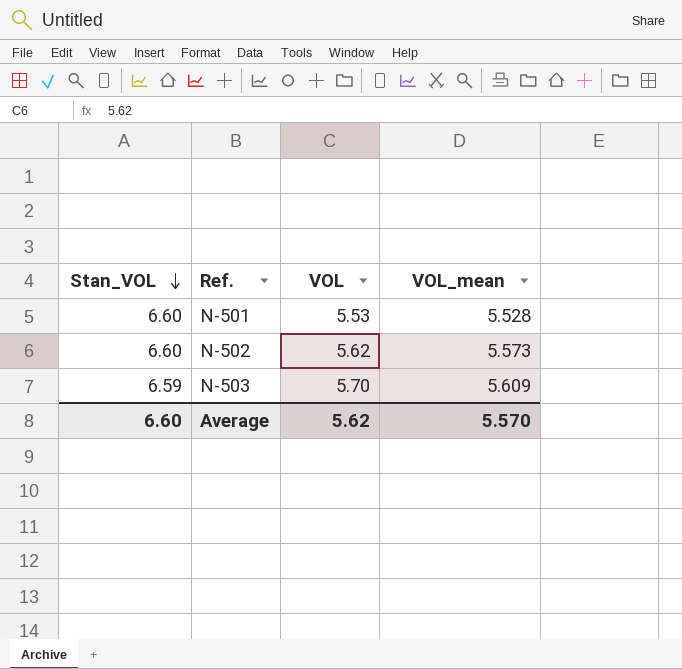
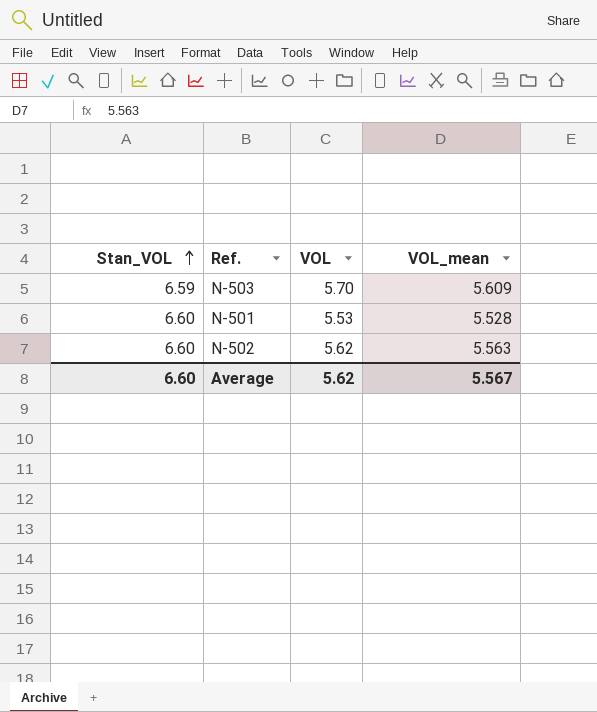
row order: Stan_VOL descending -> Stan_VOL ascending
N-502 | VOL_mean: 5.573 -> 5.563
Average | VOL_mean: 5.570 -> 5.567

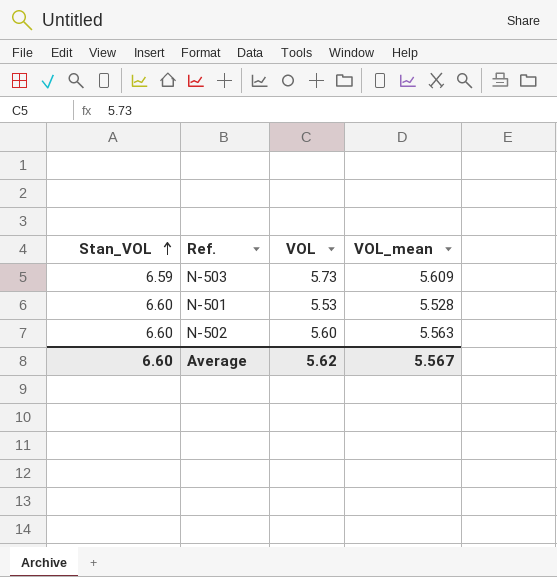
N-503 | VOL: 5.70 -> 5.73
N-502 | VOL: 5.62 -> 5.60

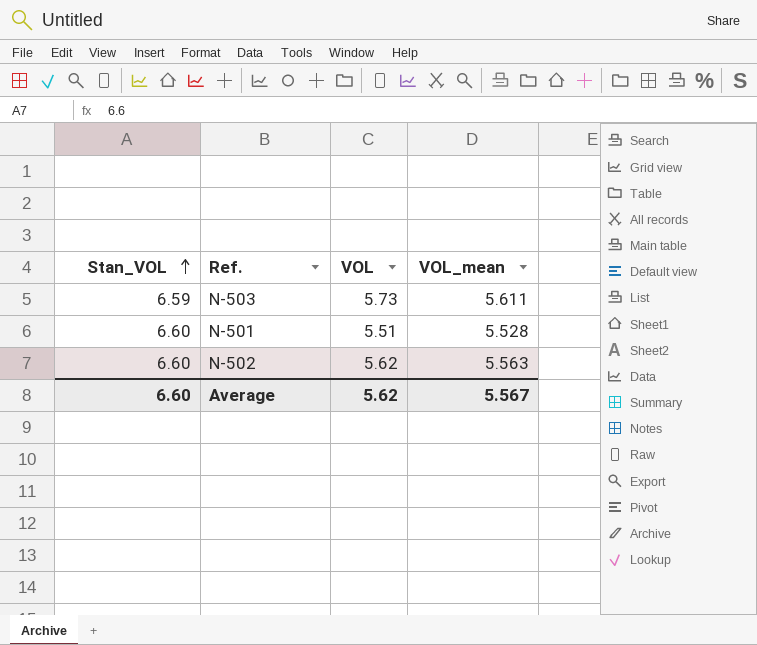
N-503 | VOL_mean: 5.609 -> 5.611
N-501 | VOL: 5.53 -> 5.51
N-502 | VOL: 5.60 -> 5.62

